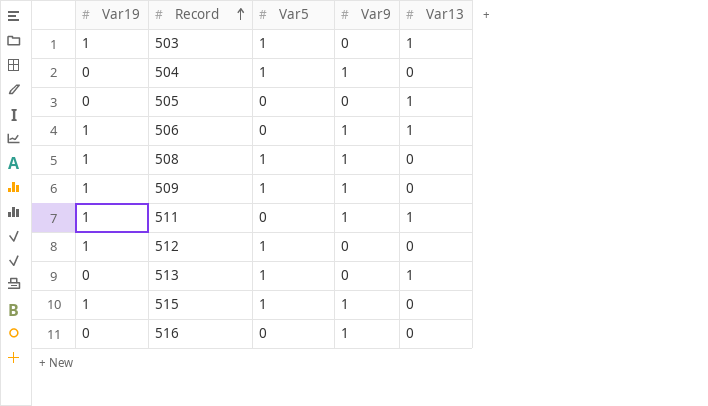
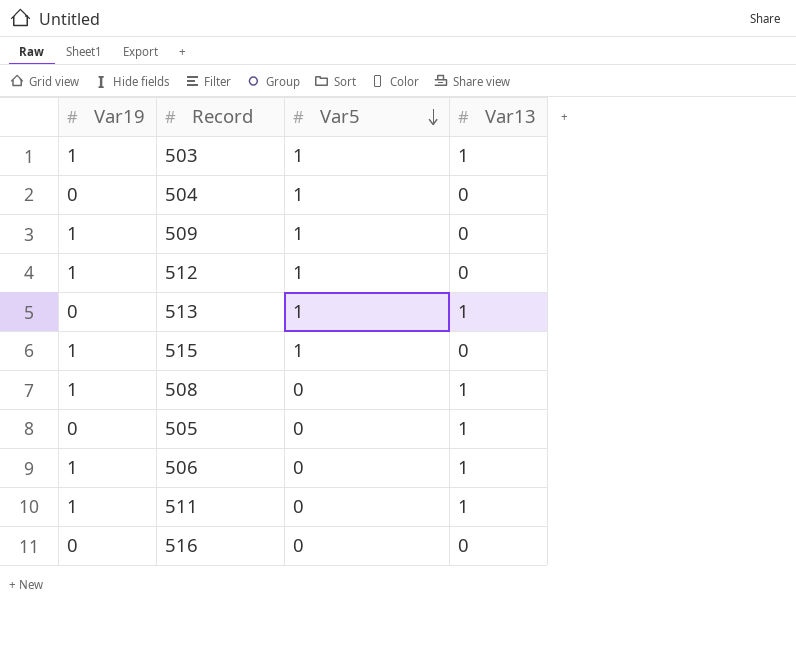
row order: Record ascending -> Var5 descending
column Var9 | position: 4 -> none
508 | Var5: 1 -> 0
508 | Var13: 0 -> 1

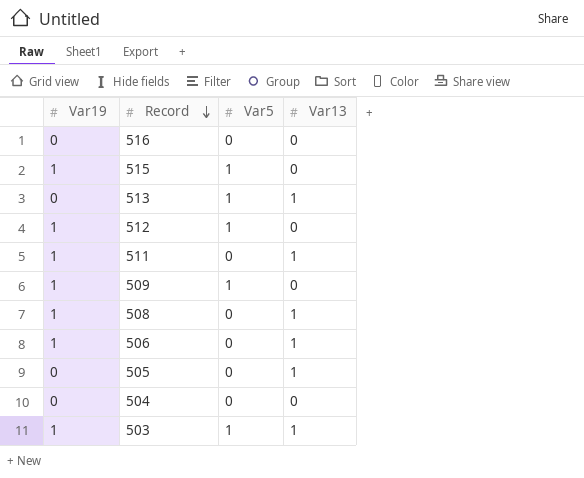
row order: Var5 descending -> Record descending
504 | Var5: 1 -> 0

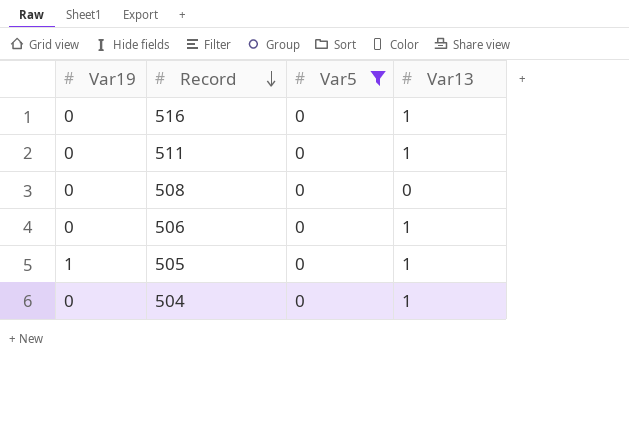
filter: none -> Var5 = 0
516 | Var13: 0 -> 1
511 | Var19: 1 -> 0
508 | Var19: 1 -> 0
508 | Var13: 1 -> 0
506 | Var19: 1 -> 0
505 | Var19: 0 -> 1
504 | Var13: 0 -> 1

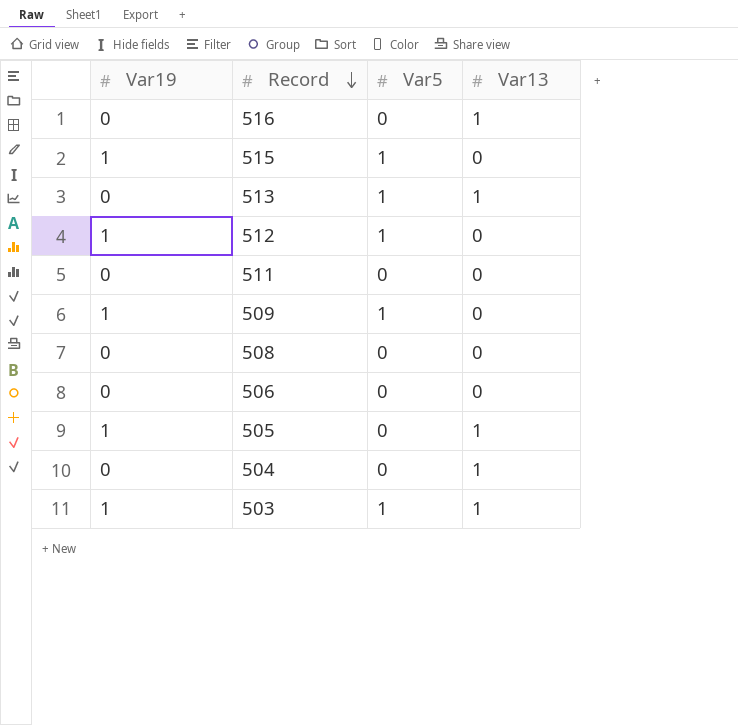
filter: Var5 = 0 -> none
511 | Var13: 1 -> 0
506 | Var13: 1 -> 0

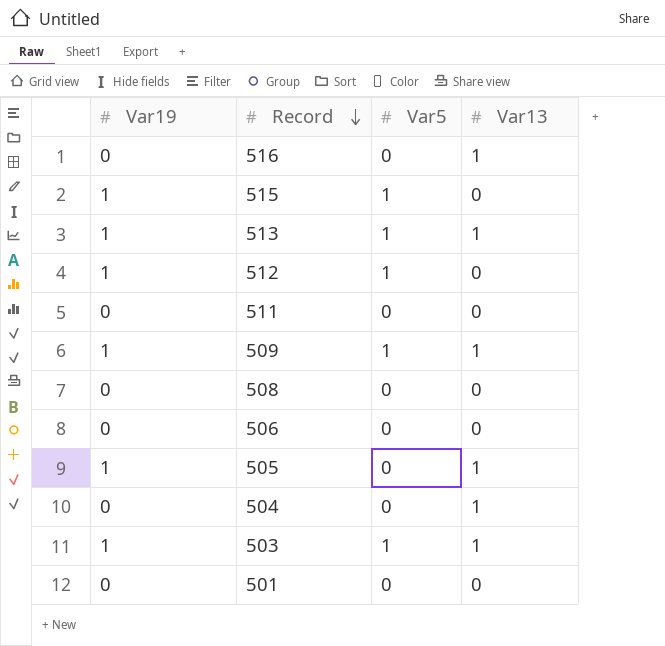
513 | Var19: 0 -> 1
509 | Var13: 0 -> 1
row 501: none -> 0 | 0 | 0

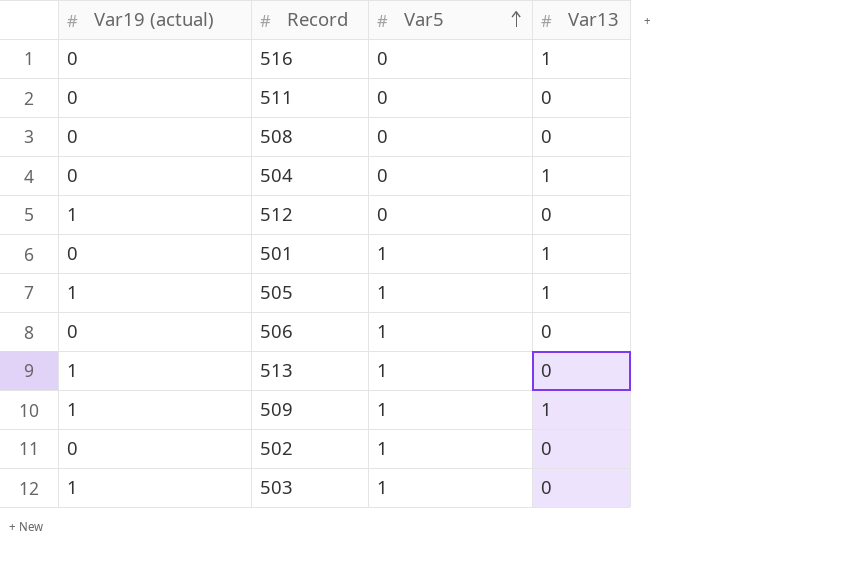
row order: Record descending -> Var5 ascending
column name: Var19 -> Var19 (actual)
row 515: 1 | 1 | 0 -> none
512 | Var5: 1 -> 0
501 | Var5: 0 -> 1
501 | Var13: 0 -> 1
505 | Var5: 0 -> 1
506 | Var5: 0 -> 1
513 | Var13: 1 -> 0
row 502: none -> 0 | 1 | 0
503 | Var13: 1 -> 0

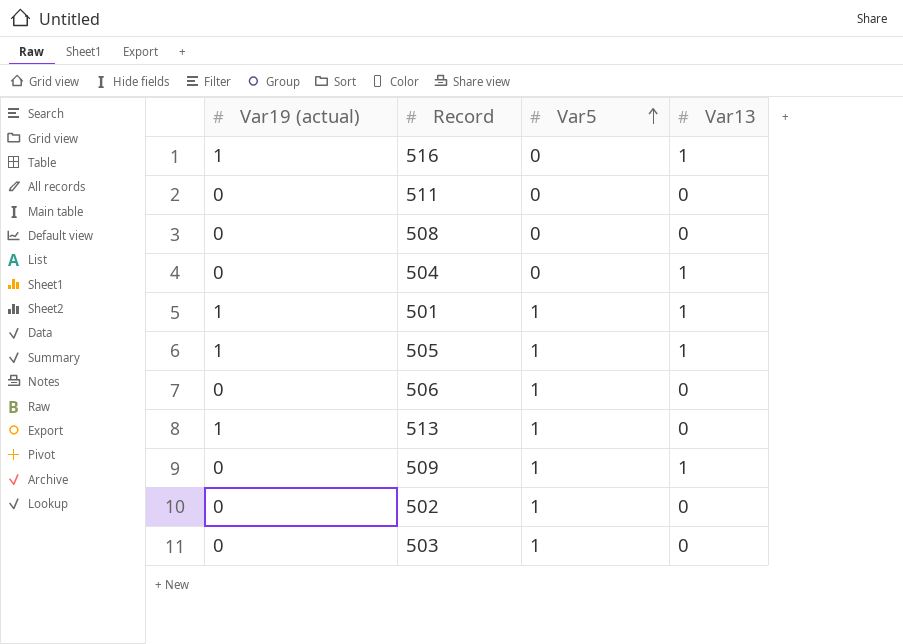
row 512: 1 | 0 | 0 -> none
516 | Var19 (actual): 0 -> 1
501 | Var19 (actual): 0 -> 1
509 | Var19 (actual): 1 -> 0
503 | Var19 (actual): 1 -> 0

